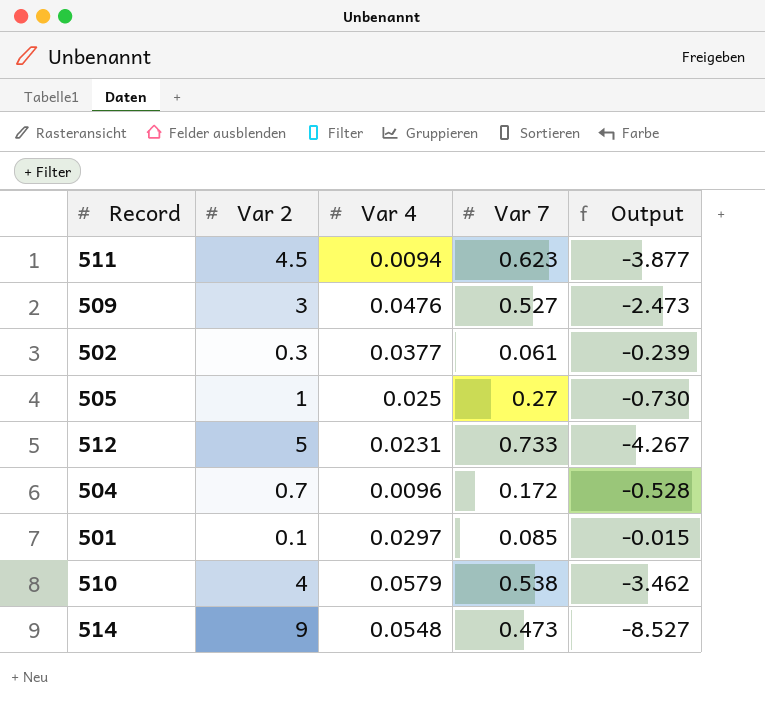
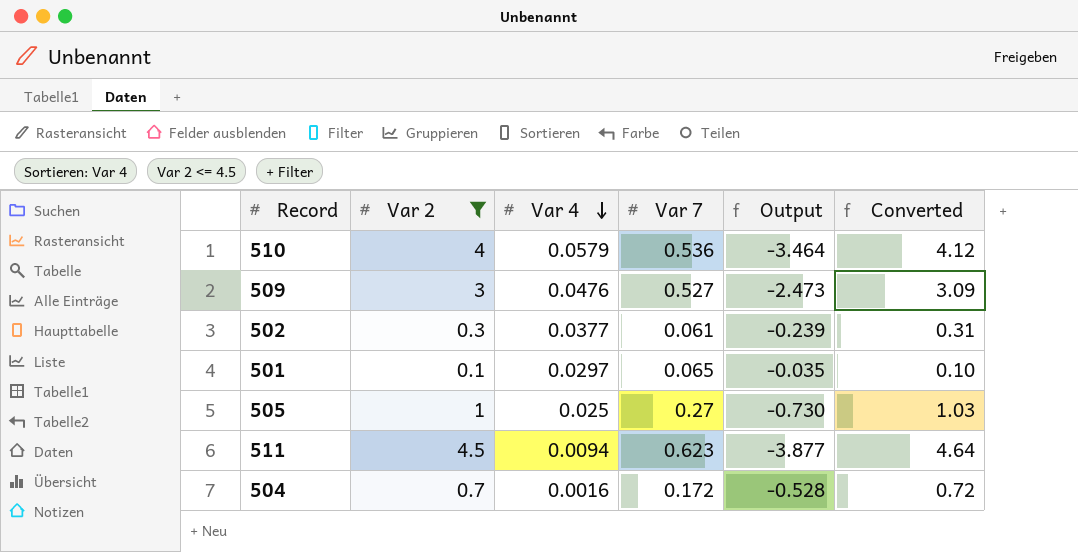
filter: none -> Var 2 <= 4.5
row order: none -> Var 4 descending
column Converted | formula: none -> [Var 2] * 1.03
510 | Var 7: 0.538 -> 0.536
510 | Output: -3.462 -> -3.464
501 | Var 7: 0.085 -> 0.065
501 | Output: -0.015 -> -0.035
504 | Var 4: 0.0096 -> 0.0016

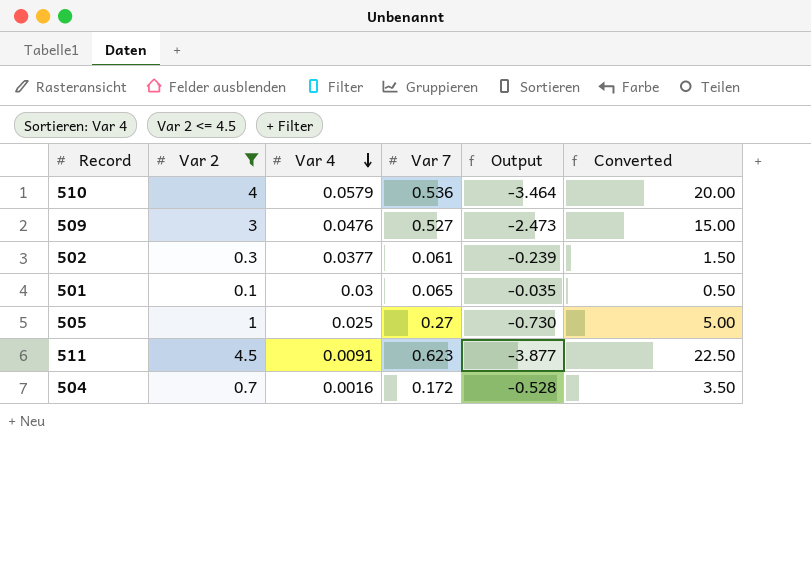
column Converted | formula: [Var 2] * 1.03 -> [Var 2] * 5
501 | Var 4: 0.0297 -> 0.03
511 | Var 4: 0.0094 -> 0.0091

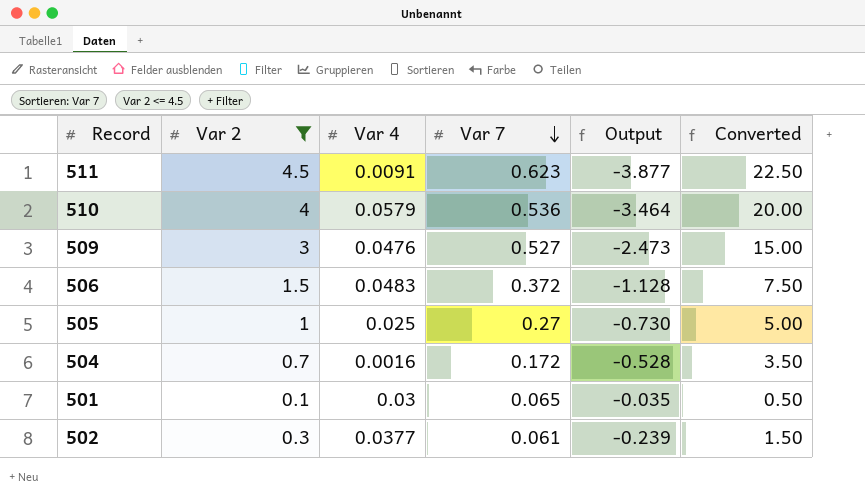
row order: Var 4 descending -> Var 7 descending
row 506: none -> 1.5 | 0.0483 | 0.372 | -1.128 | 7.50

